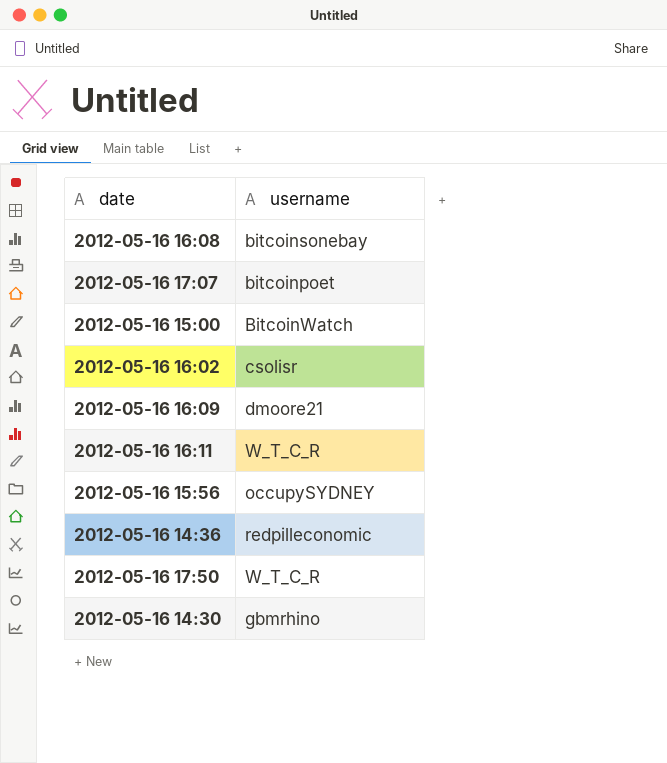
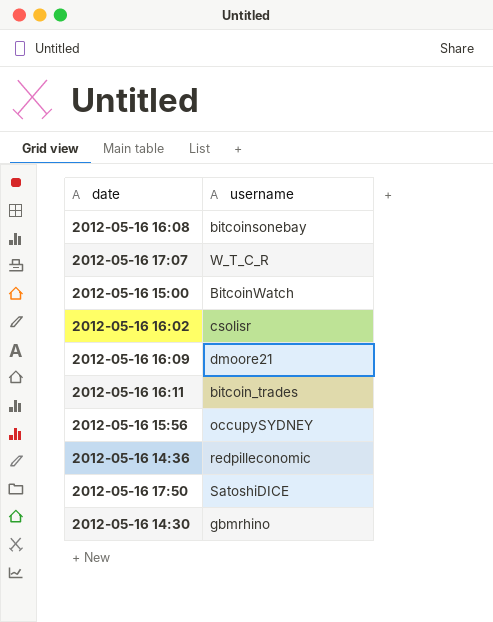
2012-05-16 17:07 | username: bitcoinpoet -> W_T_C_R
2012-05-16 16:11 | username: W_T_C_R -> bitcoin_trades
2012-05-16 17:50 | username: W_T_C_R -> SatoshiDICE

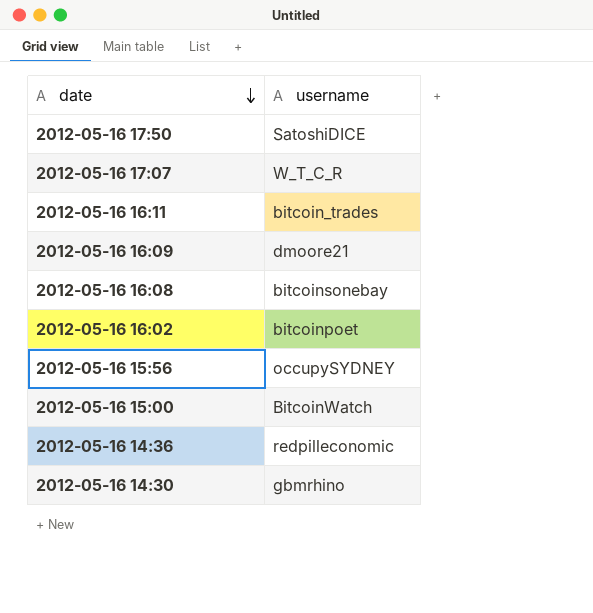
row order: none -> date descending
2012-05-16 16:02 | username: csolisr -> bitcoinpoet

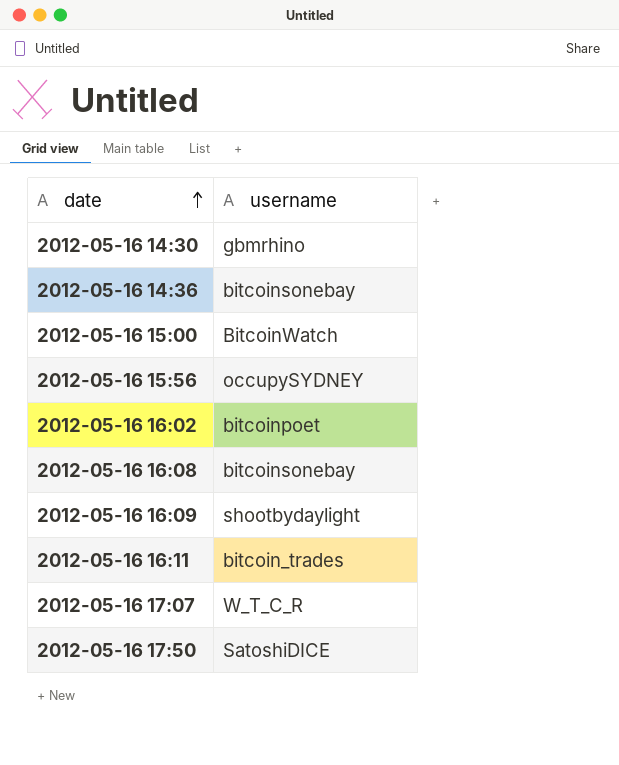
row order: date descending -> date ascending
2012-05-16 14:36 | username: redpilleconomic -> bitcoinsonebay
2012-05-16 16:09 | username: dmoore21 -> shootbydaylight

